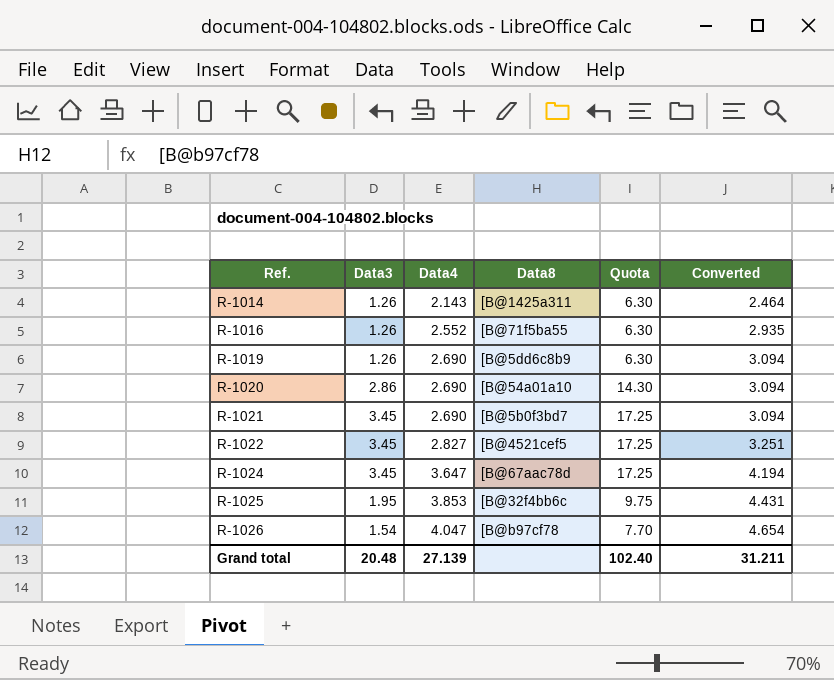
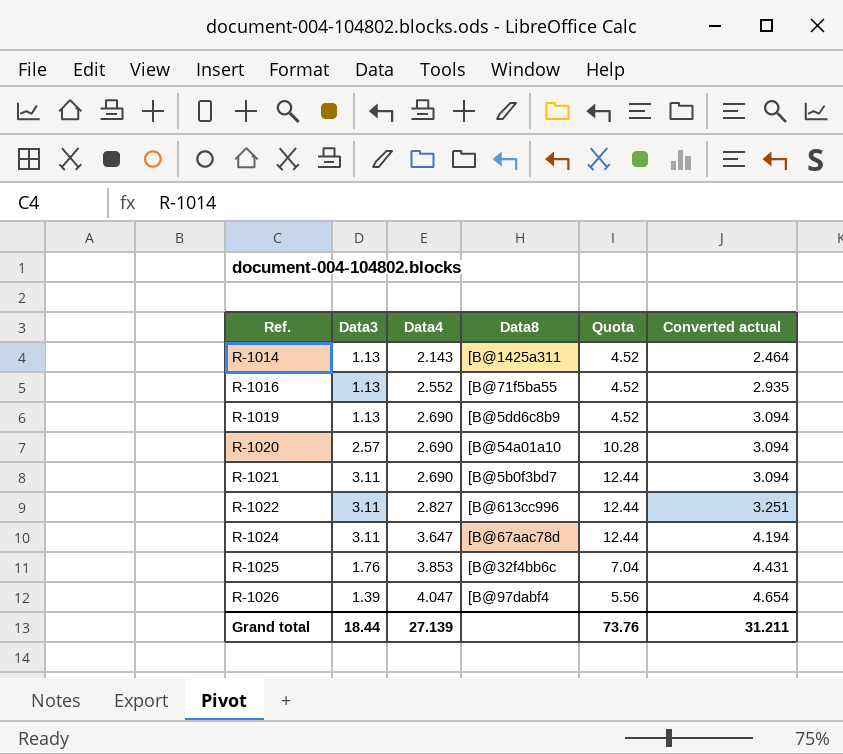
column Quota | formula: [Data3] * 5 -> [Data3] * 4
column name: Converted -> Converted actual
R-1014 | Data3: 1.26 -> 1.13
R-1016 | Data3: 1.26 -> 1.13
R-1019 | Data3: 1.26 -> 1.13
R-1020 | Data3: 2.86 -> 2.57
R-1021 | Data3: 3.45 -> 3.11
R-1022 | Data3: 3.45 -> 3.11
R-1022 | Data8: [B@4521cef5 -> [B@613cc996
R-1024 | Data3: 3.45 -> 3.11
R-1025 | Data3: 1.95 -> 1.76
R-1026 | Data3: 1.54 -> 1.39
R-1026 | Data8: [B@b97cf78 -> [B@97dabf4
Grand total | Data3: 20.48 -> 18.44
Grand total | Quota: 102.40 -> 73.76

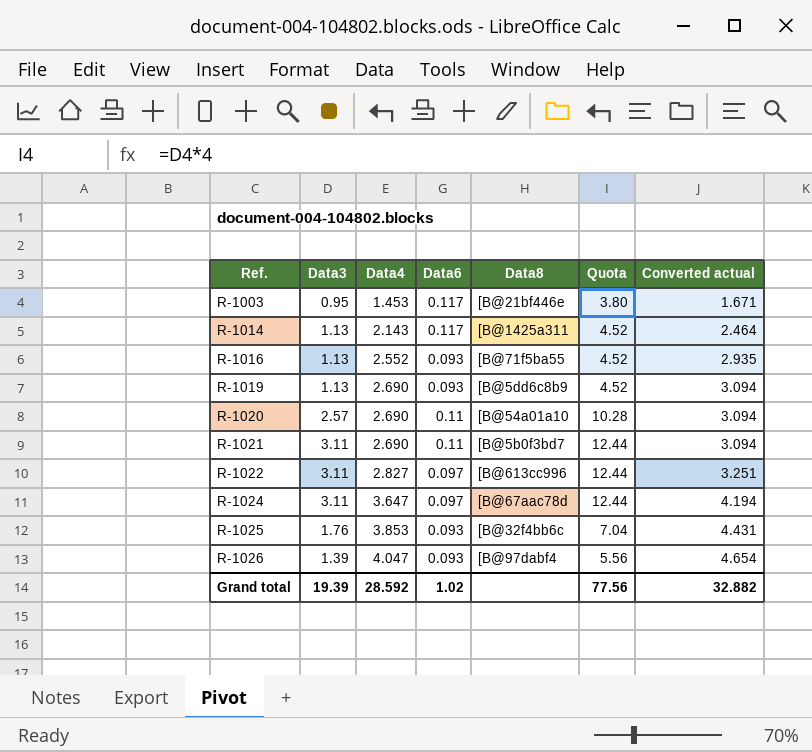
column Data6 | position: none -> 4
row R-1003: none -> 0.95 | 1.453 | 0.117 | [B@21bf446e | 3.80 | 1.671
Grand total | Data3: 18.44 -> 19.39
Grand total | Data4: 27.139 -> 28.592
Grand total | Quota: 73.76 -> 77.56
Grand total | Converted actual: 31.211 -> 32.882

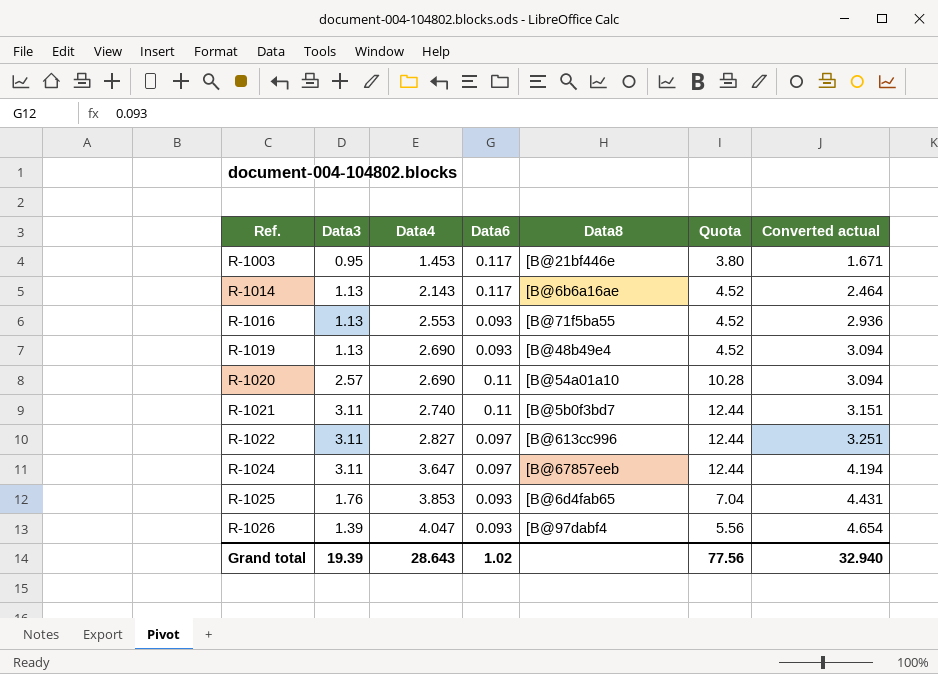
R-1014 | Data8: [B@1425a311 -> [B@6b6a16ae
R-1016 | Data4: 2.552 -> 2.553
R-1016 | Converted actual: 2.935 -> 2.936
R-1019 | Data8: [B@5dd6c8b9 -> [B@48b49e4
R-1021 | Data4: 2.690 -> 2.740
R-1021 | Converted actual: 3.094 -> 3.151
R-1024 | Data8: [B@67aac78d -> [B@67857eeb
R-1025 | Data8: [B@32f4bb6c -> [B@6d4fab65
Grand total | Data4: 28.592 -> 28.643
Grand total | Converted actual: 32.882 -> 32.940

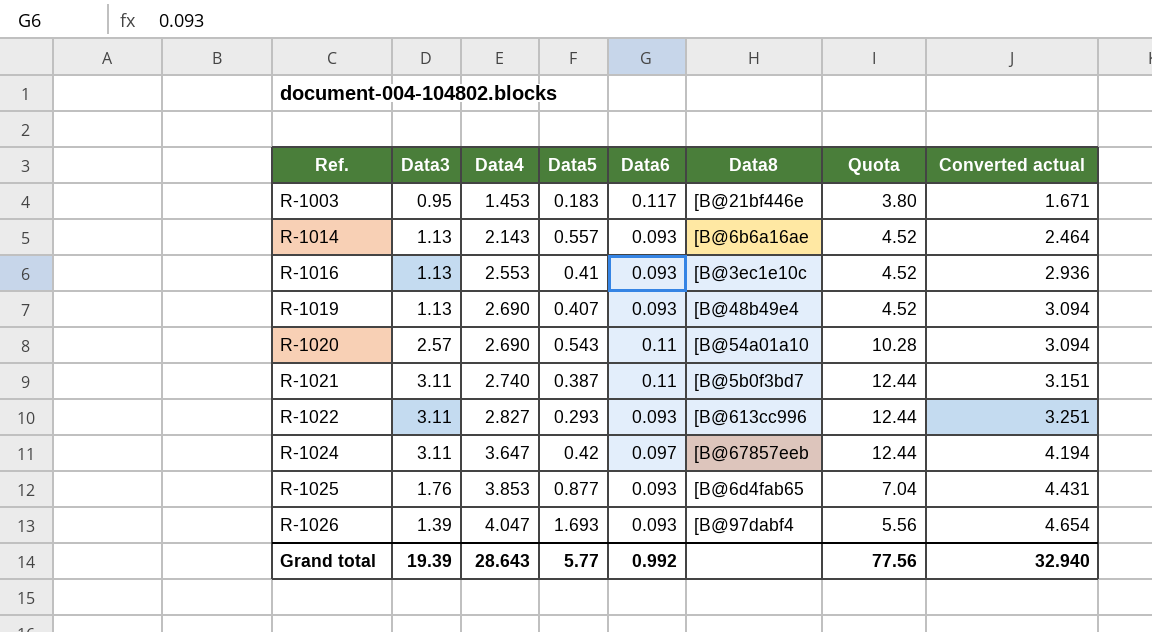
column Data5 | position: none -> 4
R-1014 | Data6: 0.117 -> 0.093
R-1016 | Data8: [B@71f5ba55 -> [B@3ec1e10c
R-1022 | Data6: 0.097 -> 0.093
Grand total | Data6: 1.02 -> 0.992

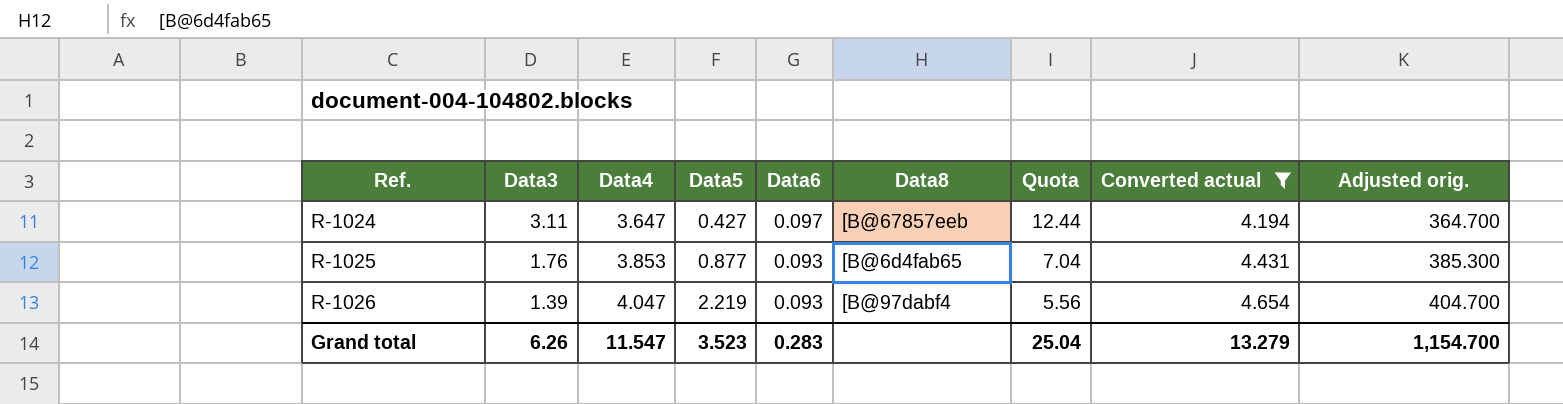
filter: none -> Converted actual >= 4.194
column Adjusted orig. | formula: none -> [Data4] * 100
R-1024 | Data5: 0.42 -> 0.427
R-1026 | Data5: 1.693 -> 2.219
Grand total | Data3: 19.39 -> 6.26
Grand total | Data4: 28.643 -> 11.547
Grand total | Data5: 5.77 -> 3.523
Grand total | Data6: 0.992 -> 0.283
Grand total | Quota: 77.56 -> 25.04
Grand total | Converted actual: 32.940 -> 13.279

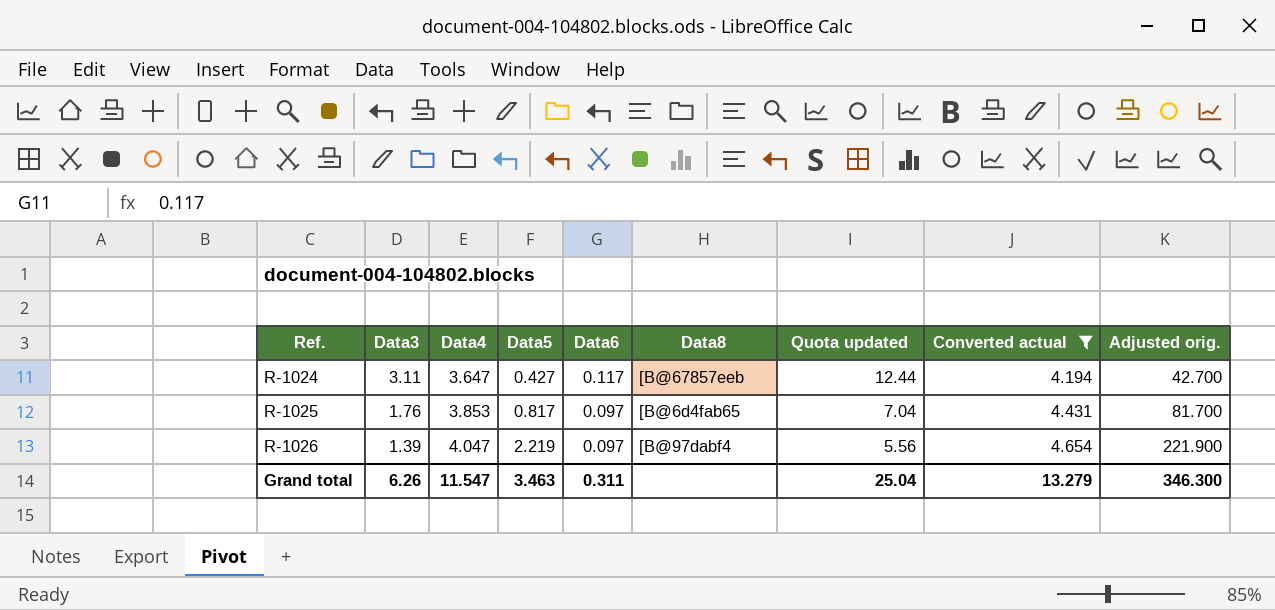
column name: Quota -> Quota updated
column Adjusted orig. | formula: [Data4] * 100 -> [Data5] * 100
R-1024 | Data6: 0.097 -> 0.117
R-1025 | Data5: 0.877 -> 0.817
R-1025 | Data6: 0.093 -> 0.097
R-1026 | Data6: 0.093 -> 0.097
Grand total | Data5: 3.523 -> 3.463
Grand total | Data6: 0.283 -> 0.311
Grand total | Adjusted orig.: 1,154.700 -> 346.300

